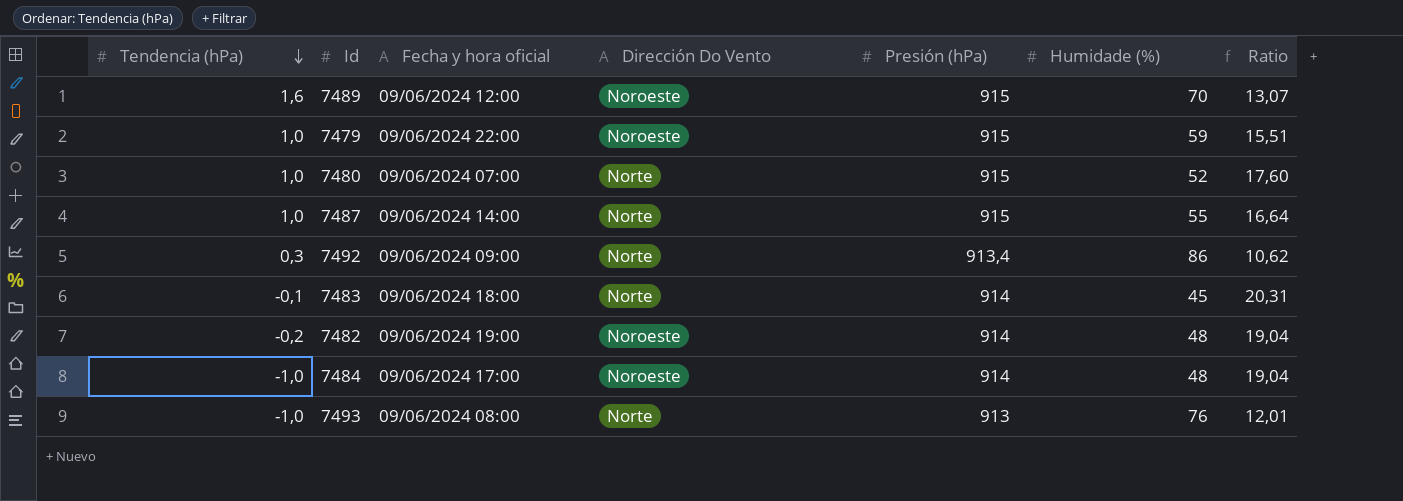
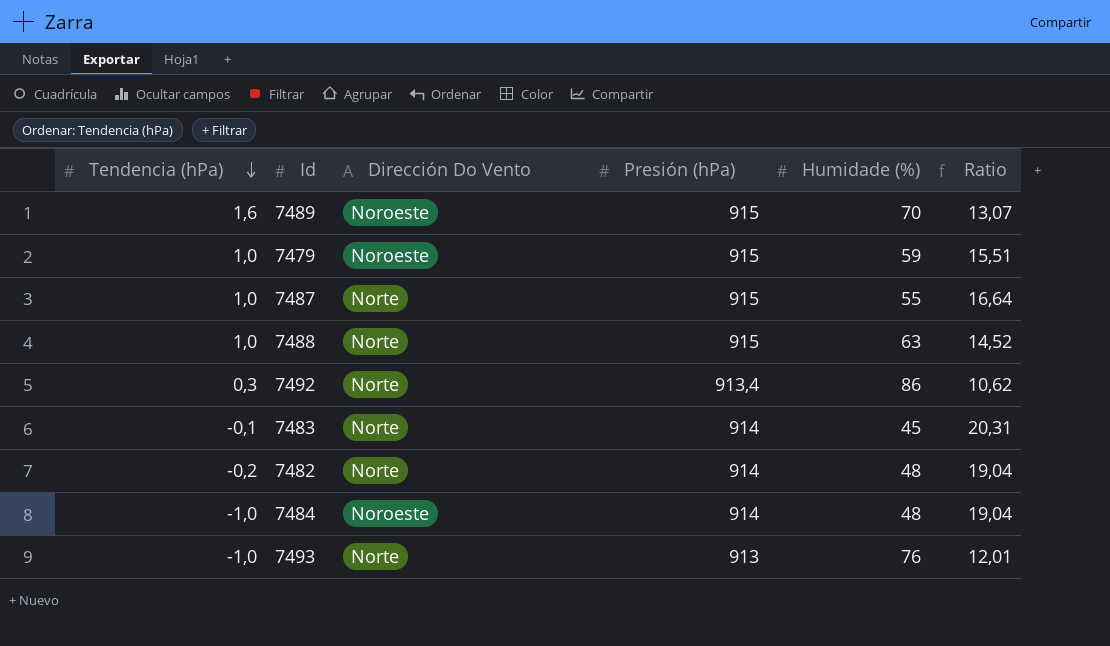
column Fecha y hora oficial | position: 3 -> none
row 7480: 1,0 | 09/06/2024 07:00 | Norte | 915 | 52 | 17,60 -> none
row 7488: none -> 1,0 | Norte | 915 | 63 | 14,52
7482 | Dirección Do Vento: Noroeste -> Norte

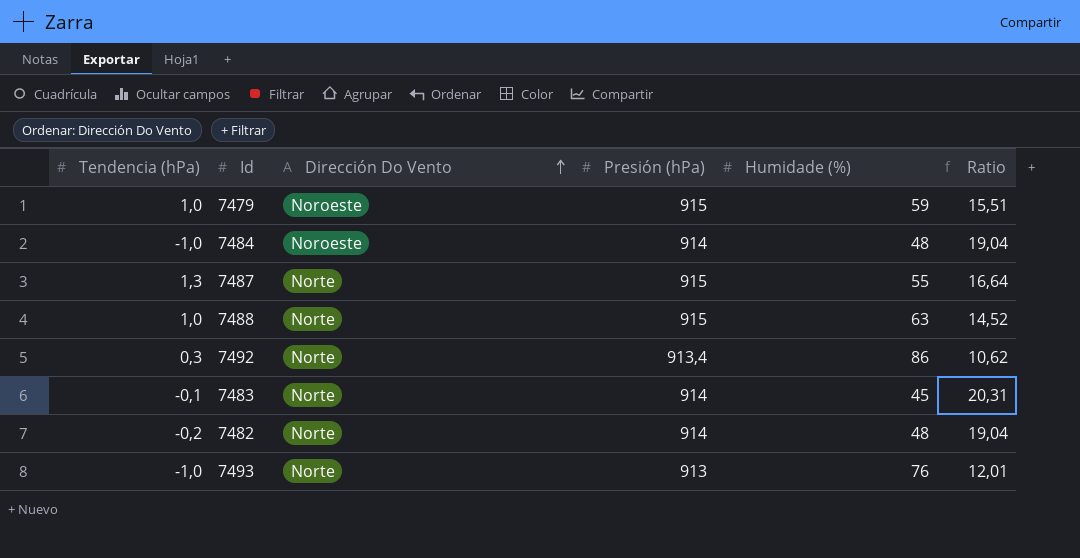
row order: Tendencia (hPa) descending -> Dirección Do Vento ascending
row 7489: 1,6 | Noroeste | 915 | 70 | 13,07 -> none
7487 | Tendencia (hPa): 1,0 -> 1,3

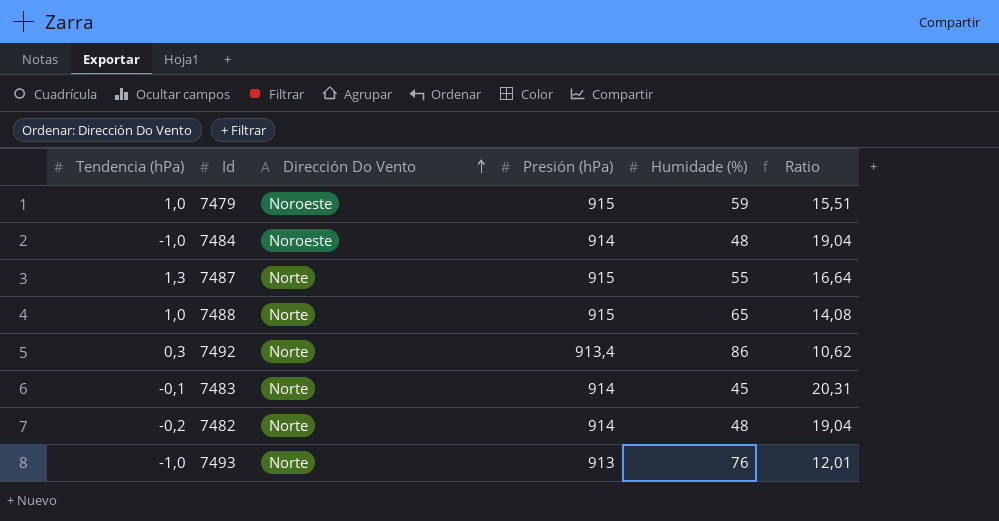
7488 | Humidade (%): 63 -> 65
7488 | Ratio: 14,52 -> 14,08

